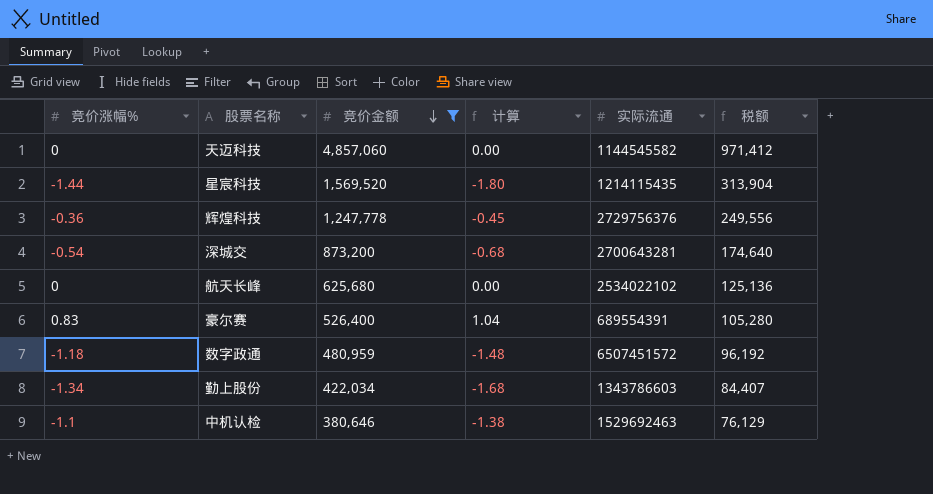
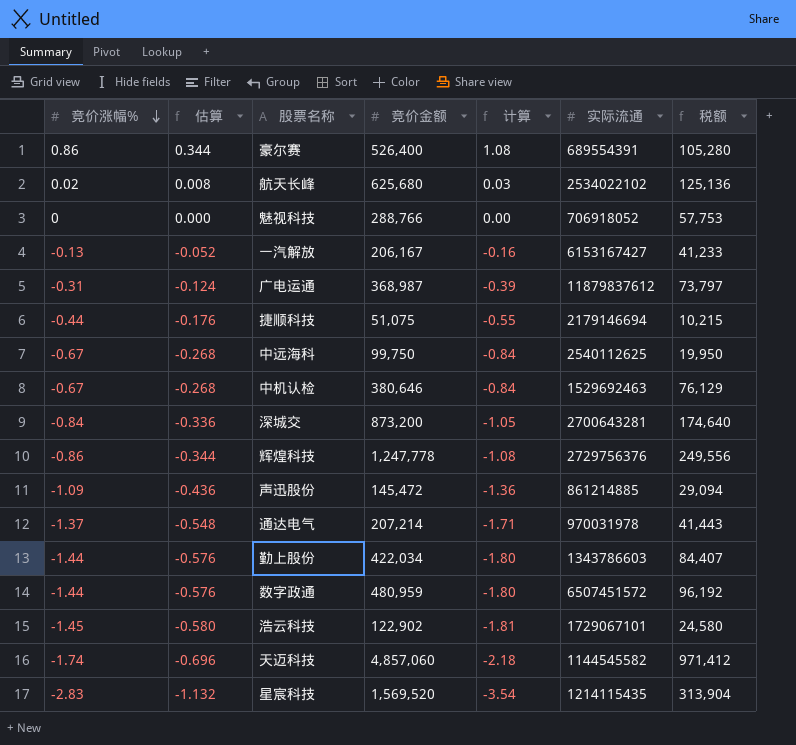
filter: 竞价金额 >= 380,646 -> none
row order: 竞价金额 descending -> 竞价涨幅% descending
column 估算 | formula: none -> [竞价涨幅%] * 0.4
豪尔赛 | 竞价涨幅%: 0.83 -> 0.86
豪尔赛 | 计算: 1.04 -> 1.08
航天长峰 | 竞价涨幅%: 0 -> 0.02
航天长峰 | 计算: 0.00 -> 0.03
中机认检 | 竞价涨幅%: -1.1 -> -0.67
中机认检 | 计算: -1.38 -> -0.84
深城交 | 竞价涨幅%: -0.54 -> -0.84
深城交 | 计算: -0.68 -> -1.05
辉煌科技 | 竞价涨幅%: -0.36 -> -0.86
辉煌科技 | 计算: -0.45 -> -1.08
勤上股份 | 竞价涨幅%: -1.34 -> -1.44
勤上股份 | 计算: -1.68 -> -1.80
数字政通 | 竞价涨幅%: -1.18 -> -1.44
数字政通 | 计算: -1.48 -> -1.80
天迈科技 | 竞价涨幅%: 0 -> -1.74
天迈科技 | 计算: 0.00 -> -2.18
星宸科技 | 竞价涨幅%: -1.44 -> -2.83
星宸科技 | 计算: -1.80 -> -3.54

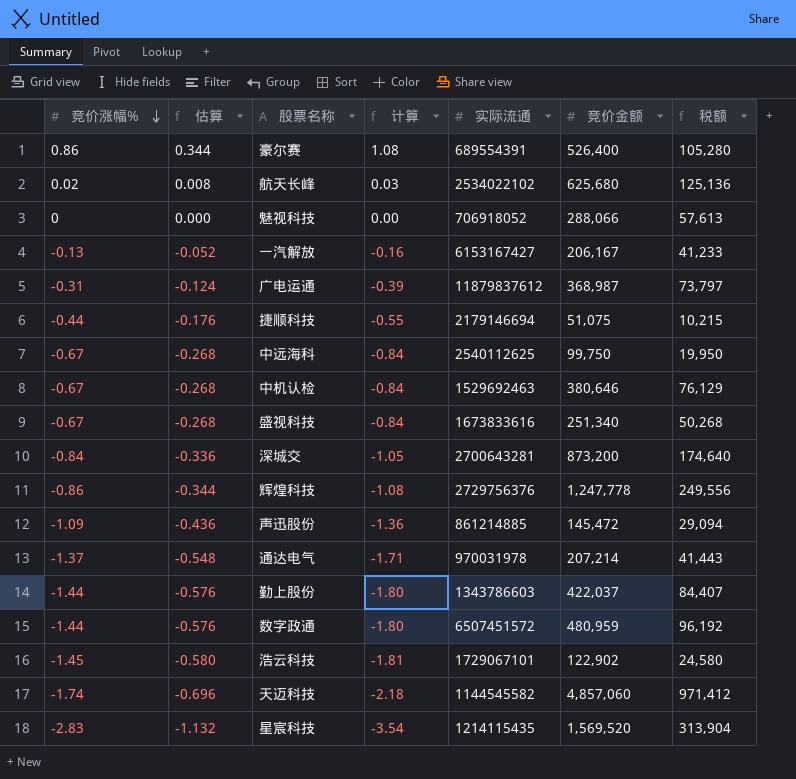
column 竞价金额 | position: 4 -> 6
魅视科技 | 竞价金额: 288,766 -> 288,066
魅视科技 | 税额: 57,753 -> 57,613
row 盛视科技: none -> -0.67 | -0.268 | -0.84 | 1673833616 | 251,340 | 50,268
勤上股份 | 竞价金额: 422,034 -> 422,037

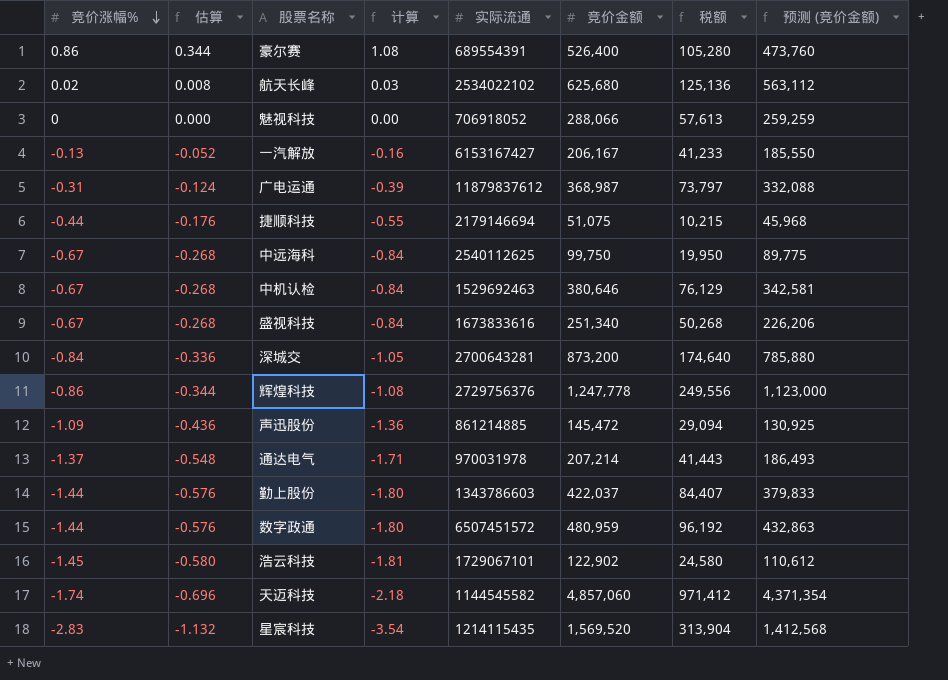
column 预测 (竞价金额) | formula: none -> [竞价金额] * 0.9

